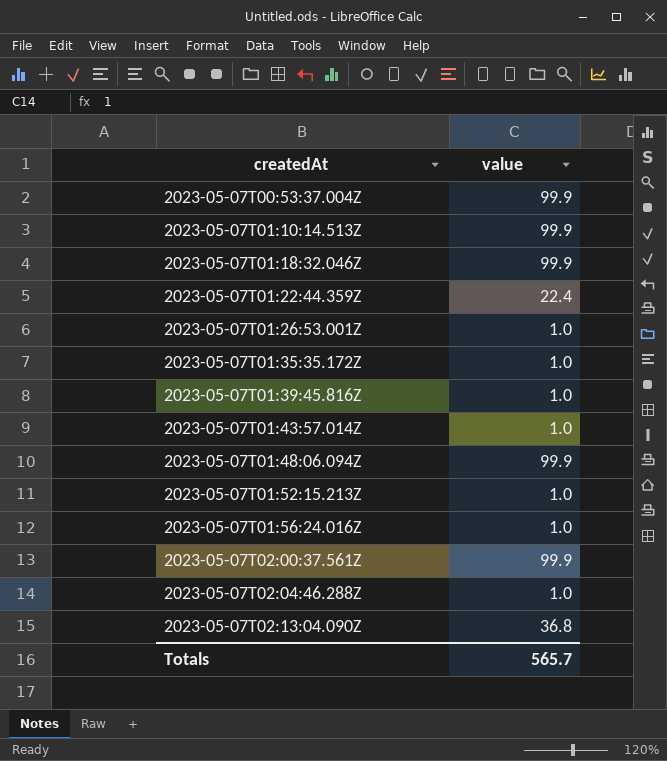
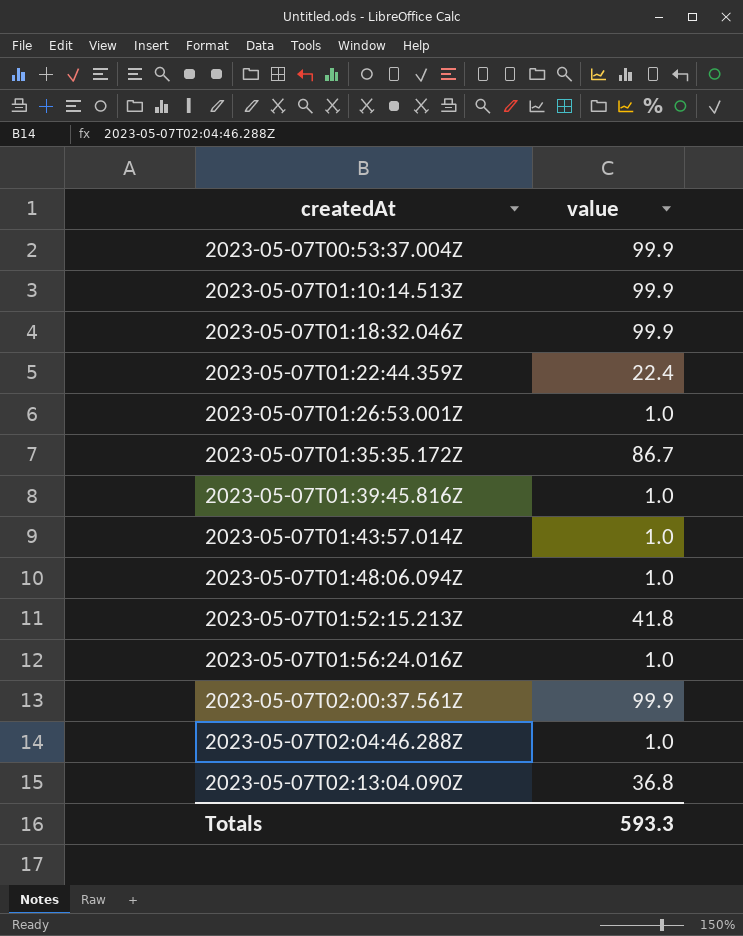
2023-05-07T01:35:35.172Z | value: 1.0 -> 86.7
2023-05-07T01:48:06.094Z | value: 99.9 -> 1.0
2023-05-07T01:52:15.213Z | value: 1.0 -> 41.8
Totals | value: 565.7 -> 593.3

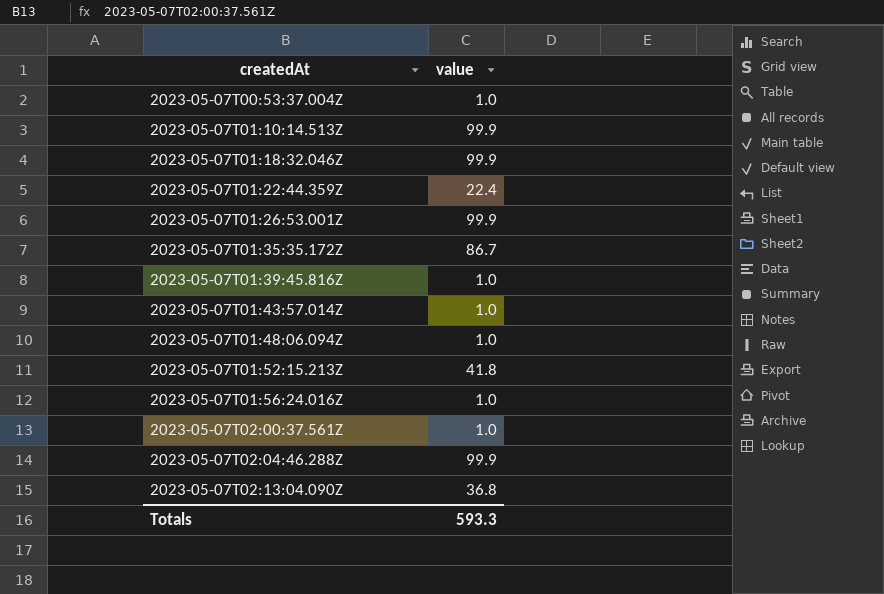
2023-05-07T00:53:37.004Z | value: 99.9 -> 1.0
2023-05-07T01:26:53.001Z | value: 1.0 -> 99.9
2023-05-07T02:00:37.561Z | value: 99.9 -> 1.0
2023-05-07T02:04:46.288Z | value: 1.0 -> 99.9

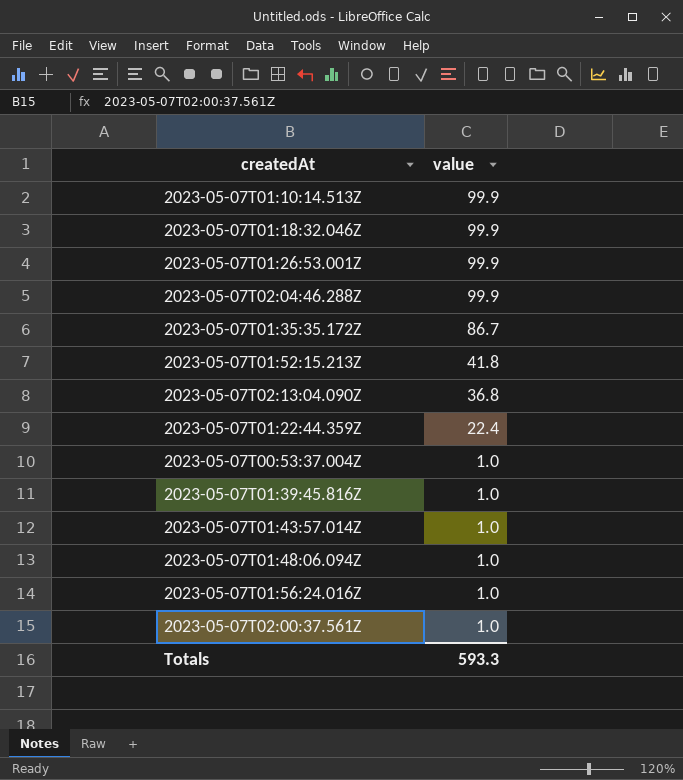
row order: createdAt ascending -> value descending

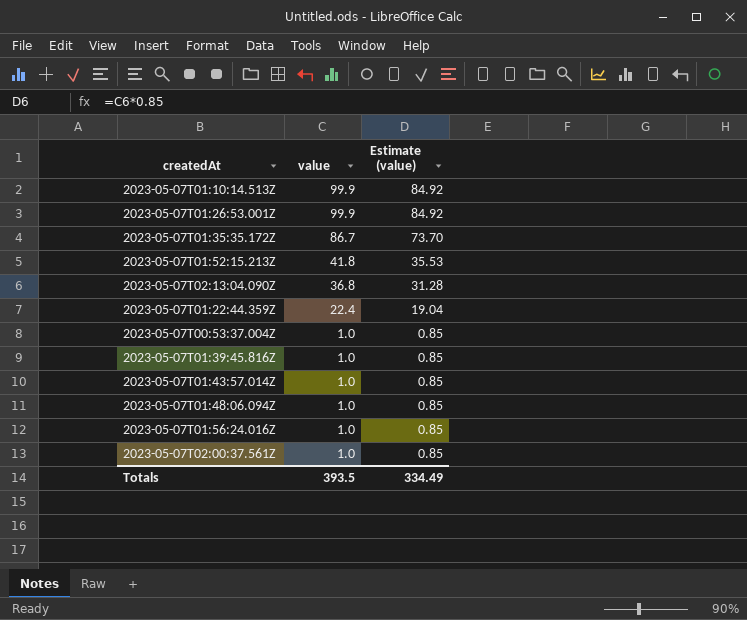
column Estimate (value) | formula: none -> [value] * 0.85
row 2023-05-07T01:18:32.046Z: 99.9 -> none
row 2023-05-07T02:04:46.288Z: 99.9 -> none
Totals | value: 593.3 -> 393.5

